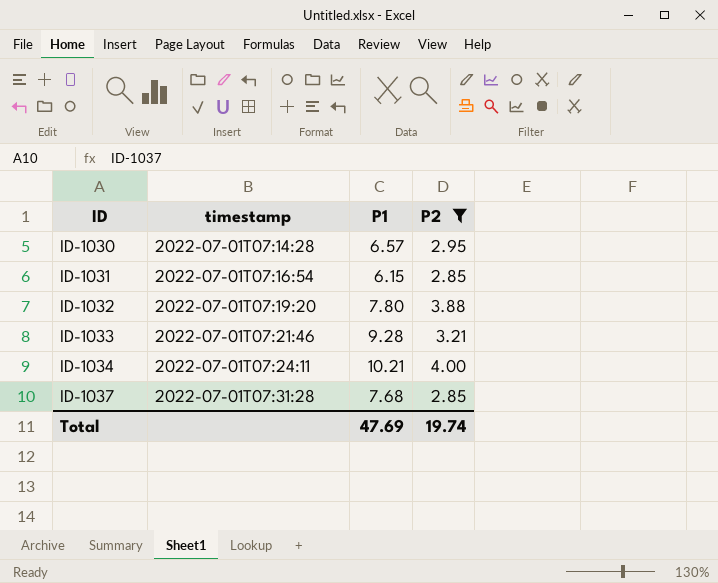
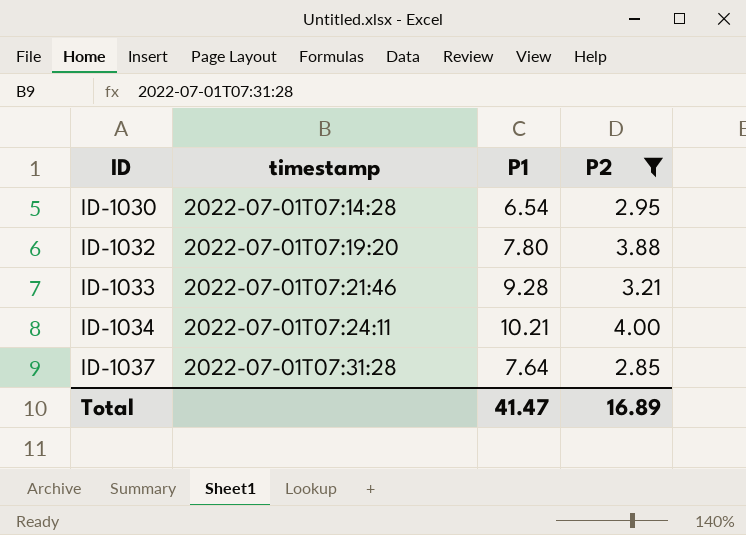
row ID-1031: 2022-07-01T07:16:54 | 6.15 | 2.85 -> none
ID-1030 | P1: 6.57 -> 6.54
ID-1037 | P1: 7.68 -> 7.64
Total | P1: 47.69 -> 41.47
Total | P2: 19.74 -> 16.89

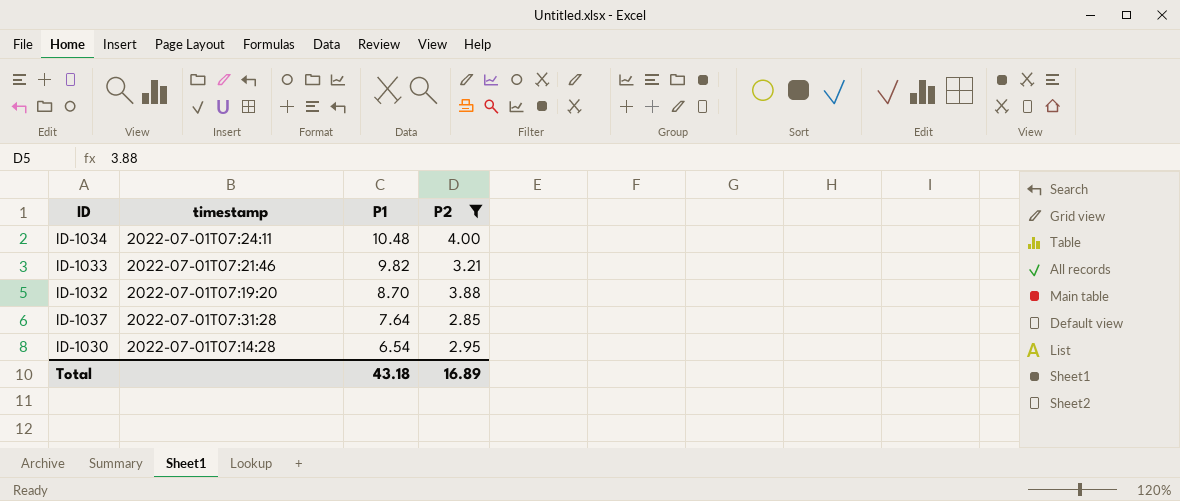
row order: ID ascending -> P1 descending
ID-1034 | P1: 10.21 -> 10.48
ID-1033 | P1: 9.28 -> 9.82
ID-1032 | P1: 7.80 -> 8.70
Total | P1: 41.47 -> 43.18

